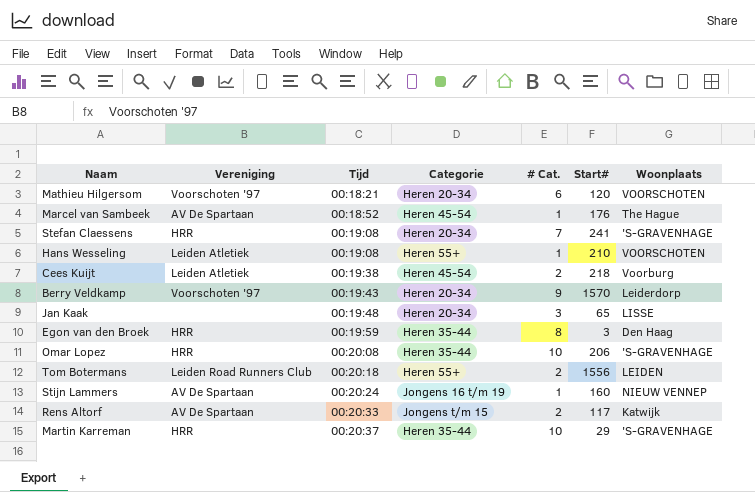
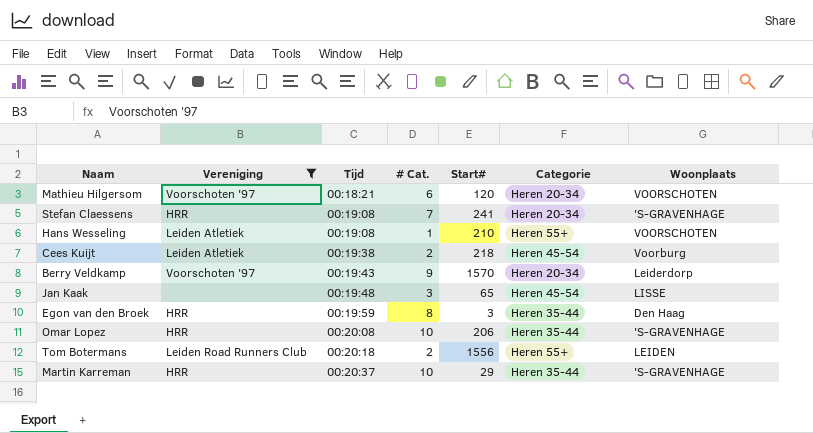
filter: none -> Vereniging != AV De Spartaan
column Categorie | position: 4 -> 6
Jan Kaak | Categorie: Heren 20-34 -> Heren 45-54

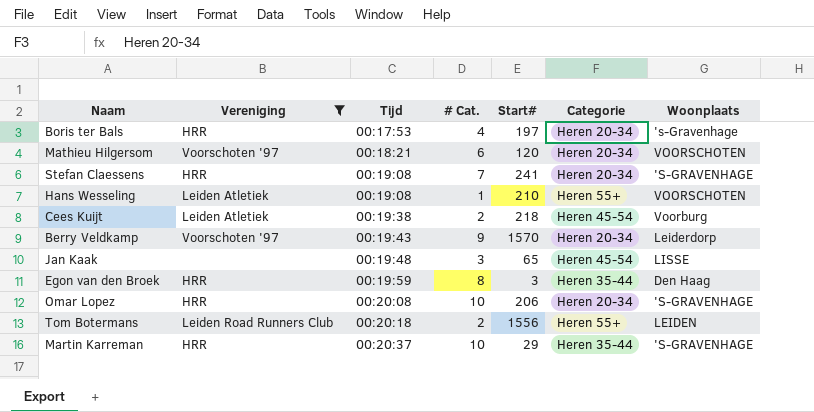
row Boris ter Bals: none -> HRR | 00:17:53 | 4 | 197 | Heren 20-34 | 's-Gravenhage
Omar Lopez | Categorie: Heren 35-44 -> Heren 20-34

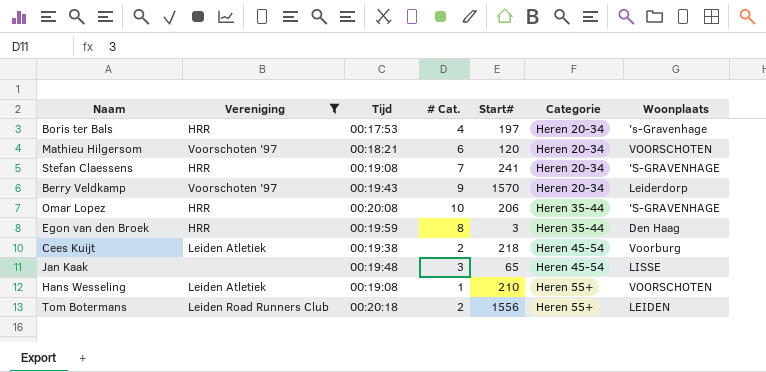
row order: Tijd ascending -> Categorie ascending
row Martin Karreman: HRR | 00:20:37 | 10 | 29 | Heren 35-44 | 'S-GRAVENHAGE -> none
Omar Lopez | Categorie: Heren 20-34 -> Heren 35-44

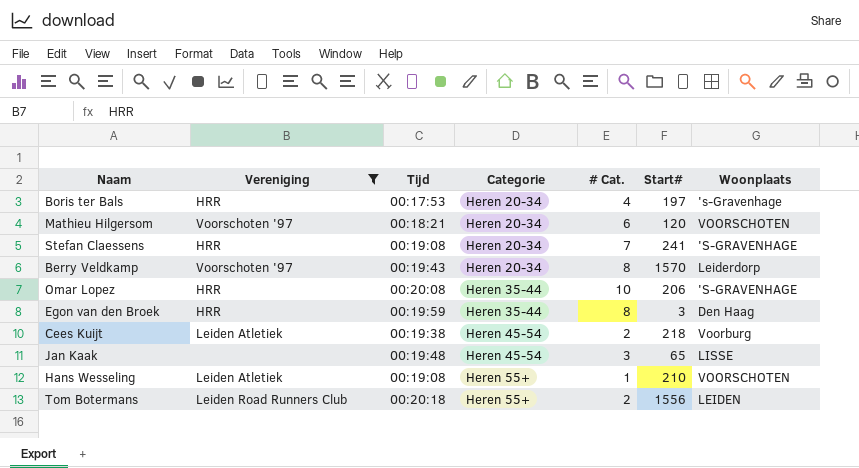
column Categorie | position: 6 -> 4
Berry Veldkamp | # Cat.: 9 -> 8

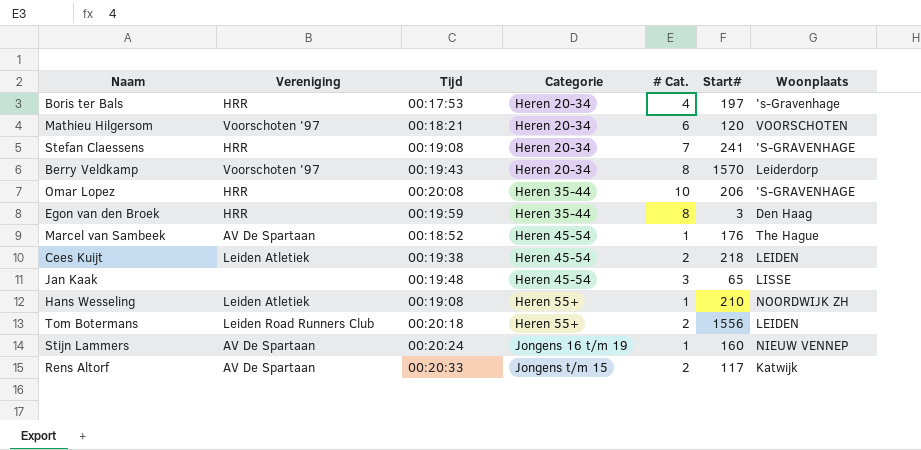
filter: Vereniging != AV De Spartaan -> none
Cees Kuijt | Woonplaats: Voorburg -> LEIDEN
Hans Wesseling | Woonplaats: VOORSCHOTEN -> NOORDWIJK ZH

